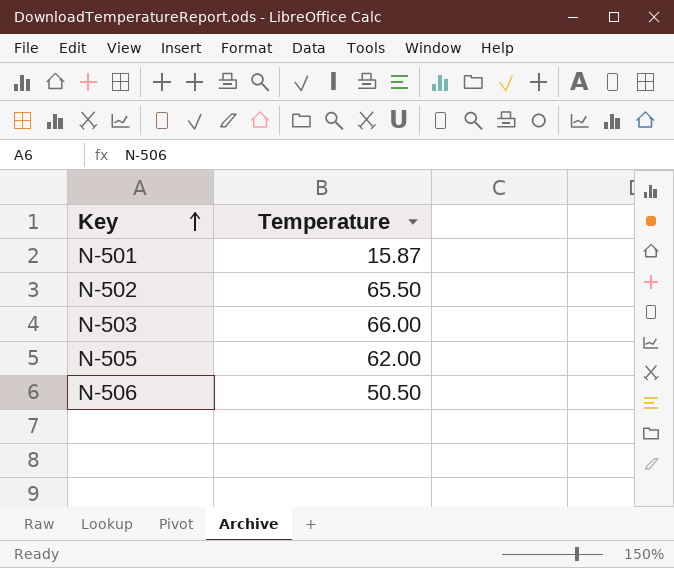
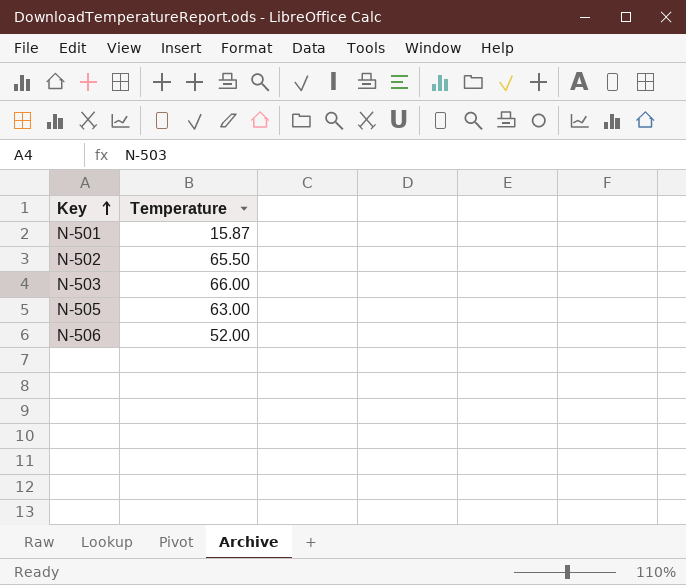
N-505 | Temperature: 62.00 -> 63.00
N-506 | Temperature: 50.50 -> 52.00

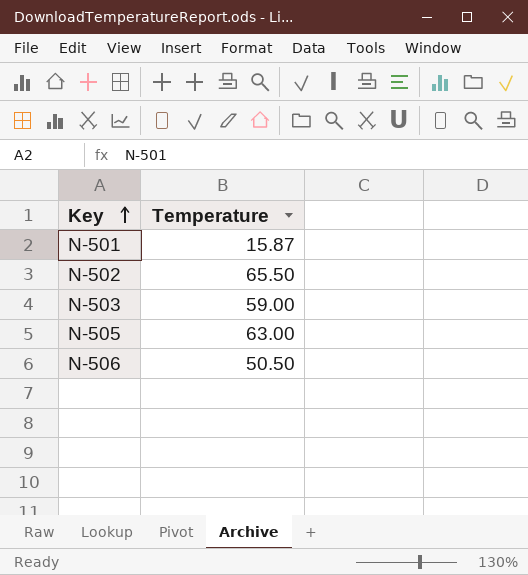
N-503 | Temperature: 66.00 -> 59.00
N-506 | Temperature: 52.00 -> 50.50

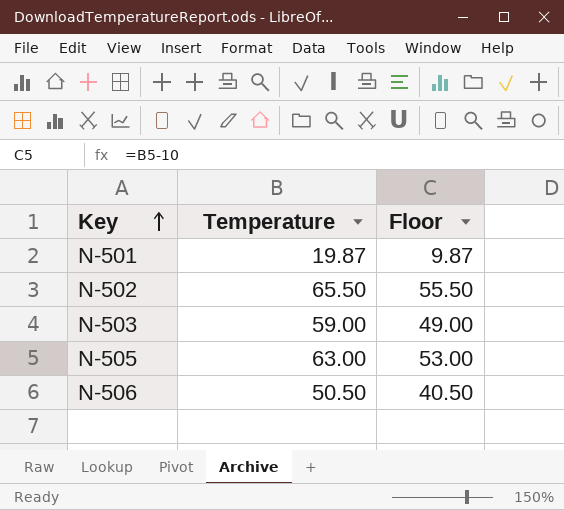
column Floor | formula: none -> [Temperature] - 10
N-501 | Temperature: 15.87 -> 19.87

